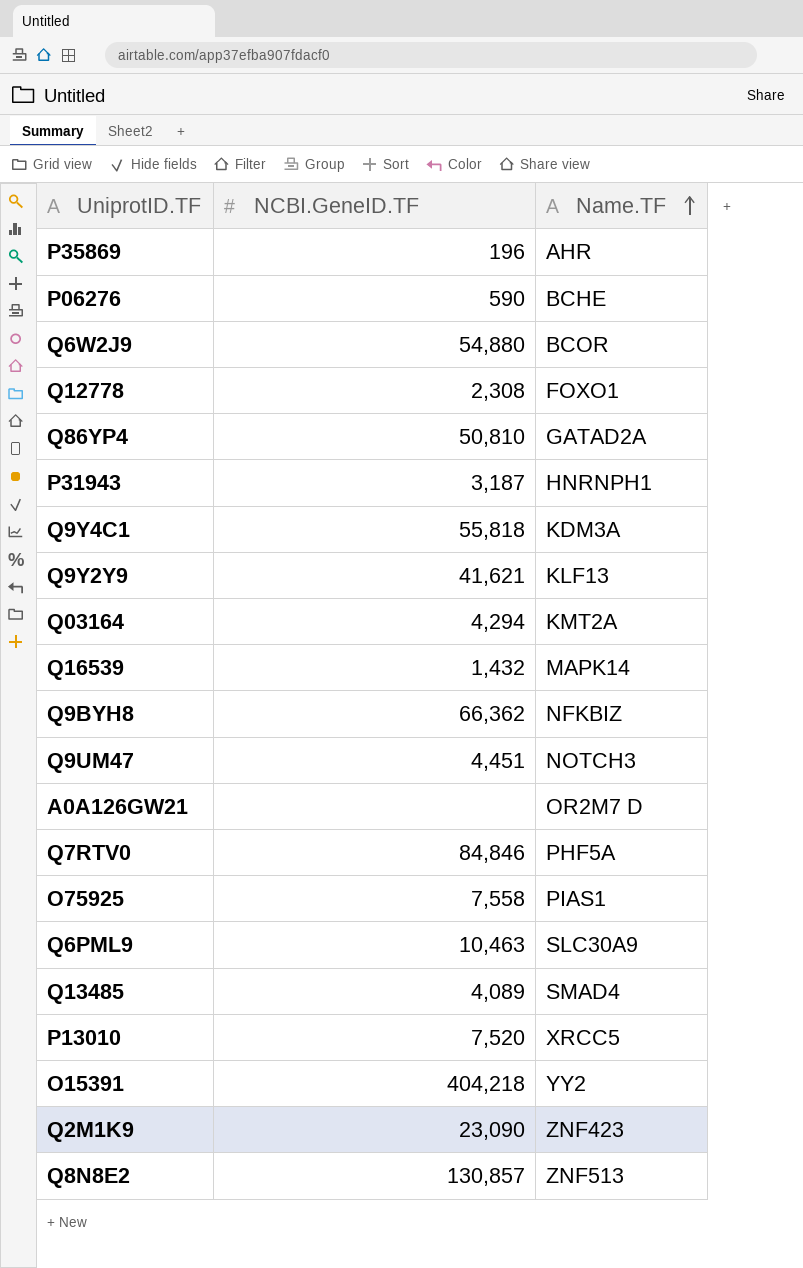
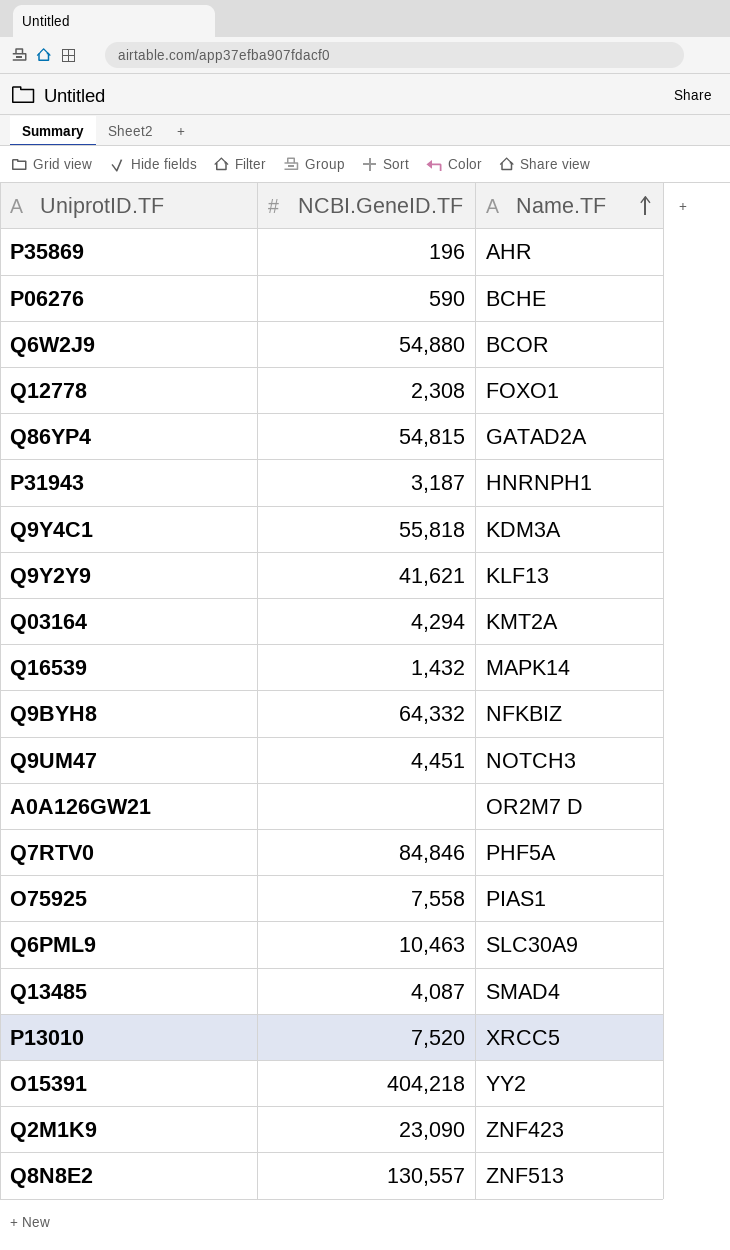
Q86YP4 | NCBI.GeneID.TF: 50,810 -> 54,815
Q9BYH8 | NCBI.GeneID.TF: 66,362 -> 64,332
Q13485 | NCBI.GeneID.TF: 4,089 -> 4,087
Q8N8E2 | NCBI.GeneID.TF: 130,857 -> 130,557

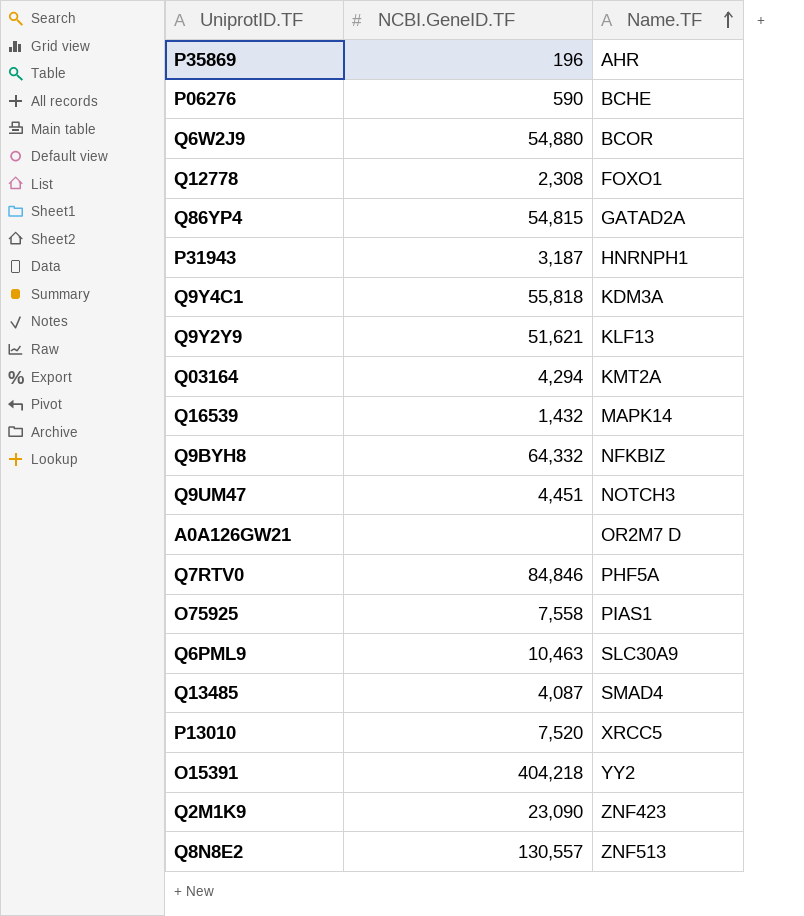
Q9Y2Y9 | NCBI.GeneID.TF: 41,621 -> 51,621

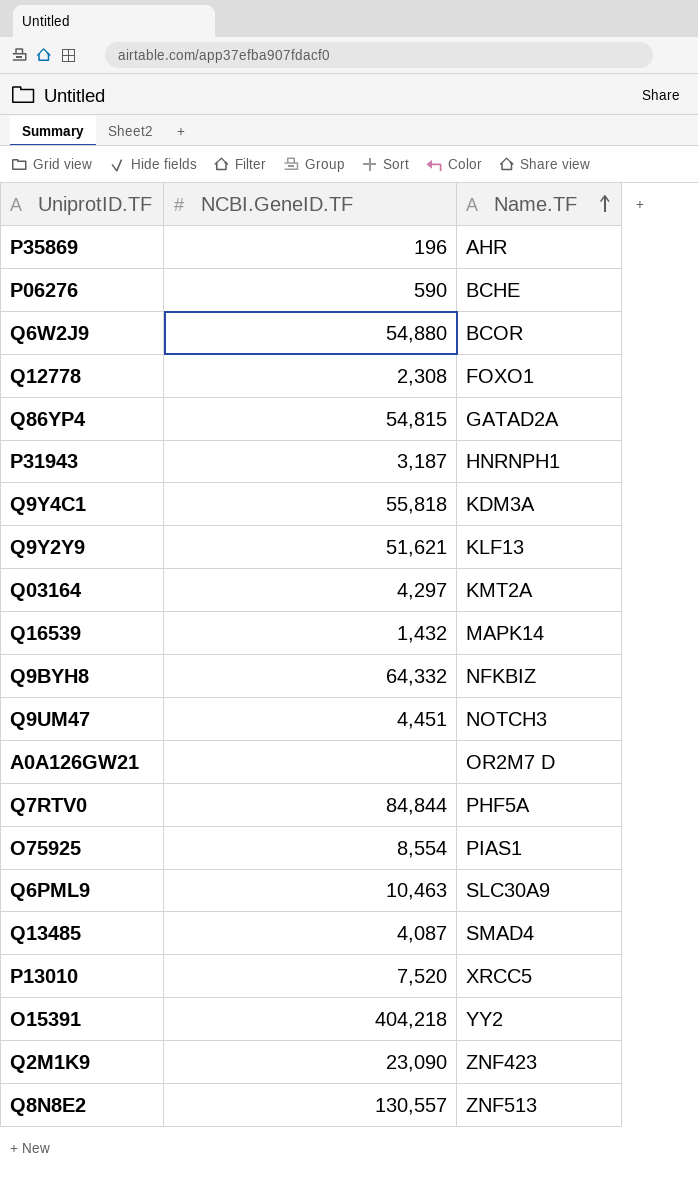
Q03164 | NCBI.GeneID.TF: 4,294 -> 4,297
Q7RTV0 | NCBI.GeneID.TF: 84,846 -> 84,844
O75925 | NCBI.GeneID.TF: 7,558 -> 8,554

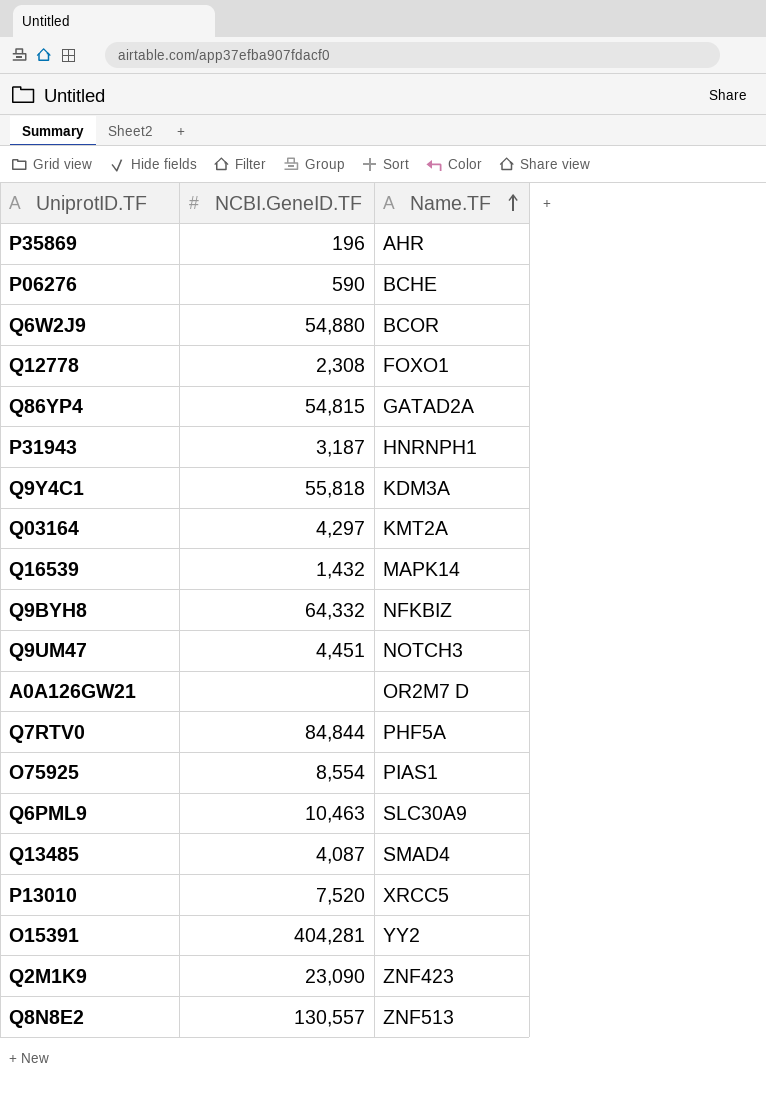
row Q9Y2Y9: 51,621 | KLF13 -> none
O15391 | NCBI.GeneID.TF: 404,218 -> 404,281

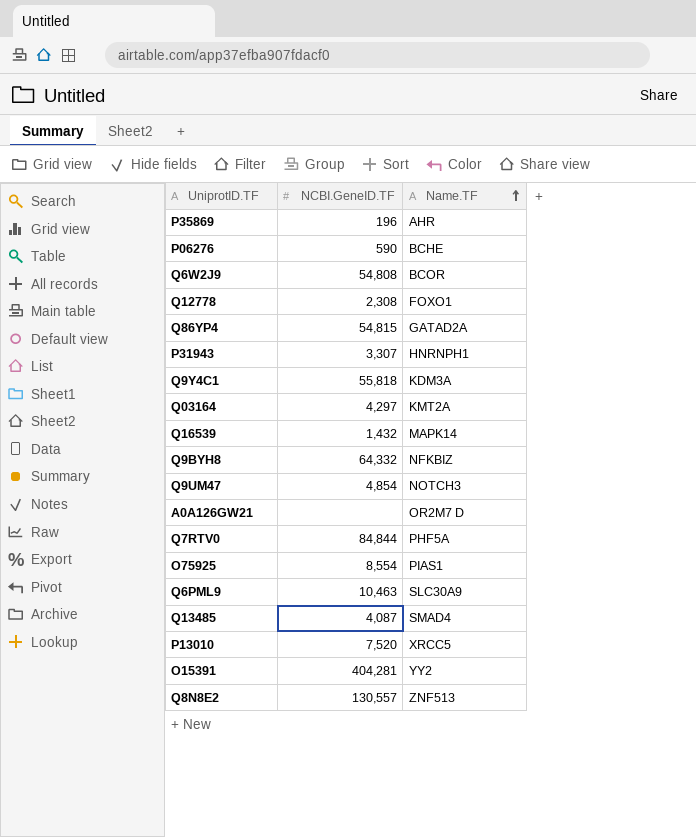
row Q2M1K9: 23,090 | ZNF423 -> none
Q6W2J9 | NCBI.GeneID.TF: 54,880 -> 54,808
P31943 | NCBI.GeneID.TF: 3,187 -> 3,307
Q9UM47 | NCBI.GeneID.TF: 4,451 -> 4,854

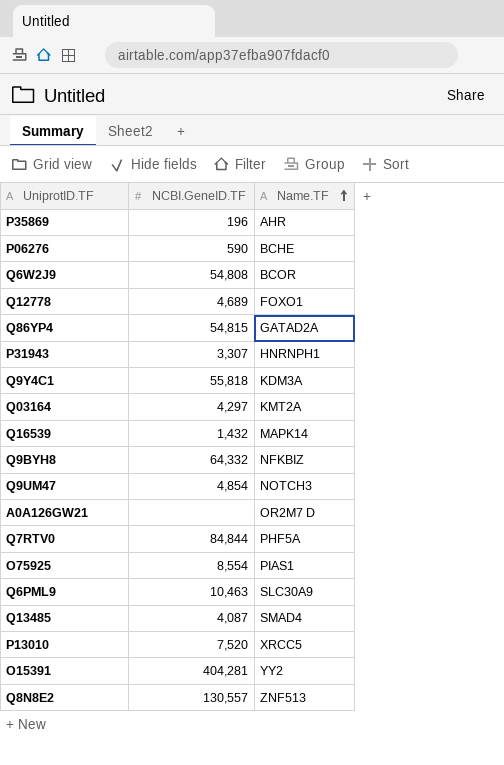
Q12778 | NCBI.GeneID.TF: 2,308 -> 4,689

